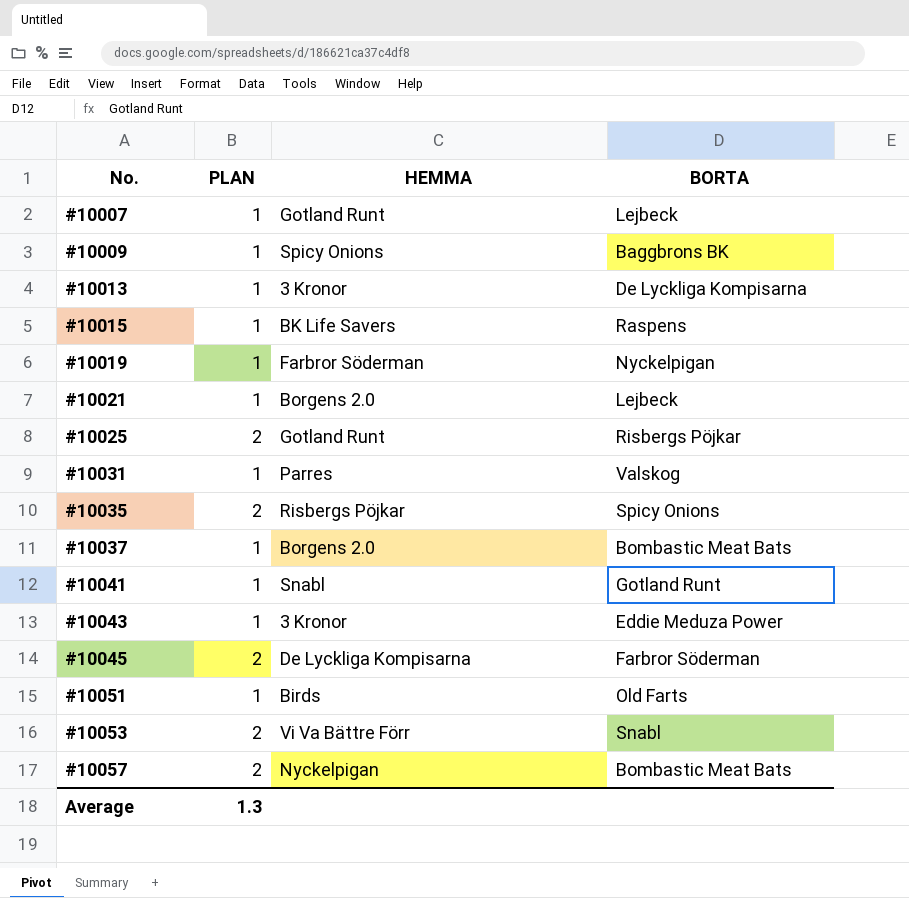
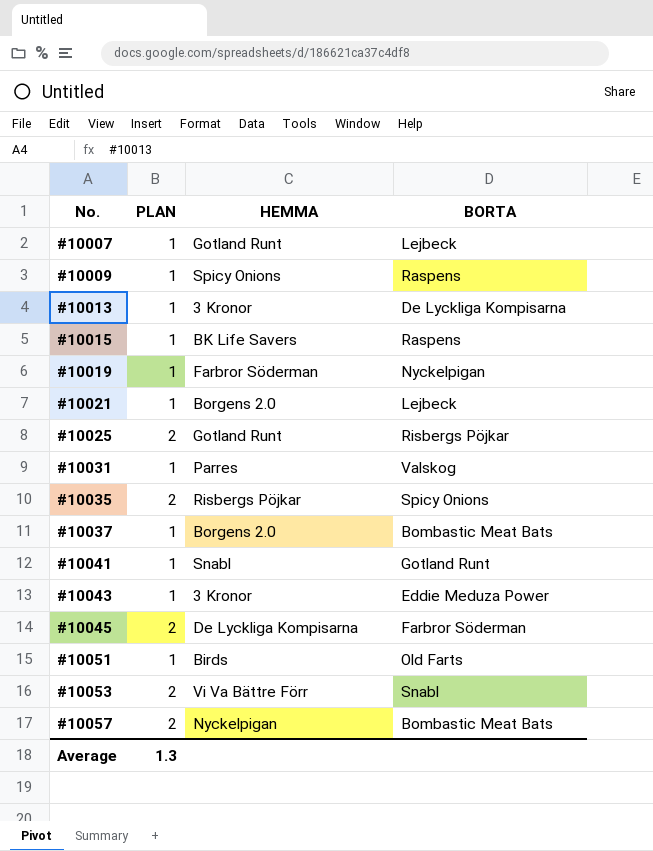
#10009 | BORTA: Baggbrons BK -> Raspens

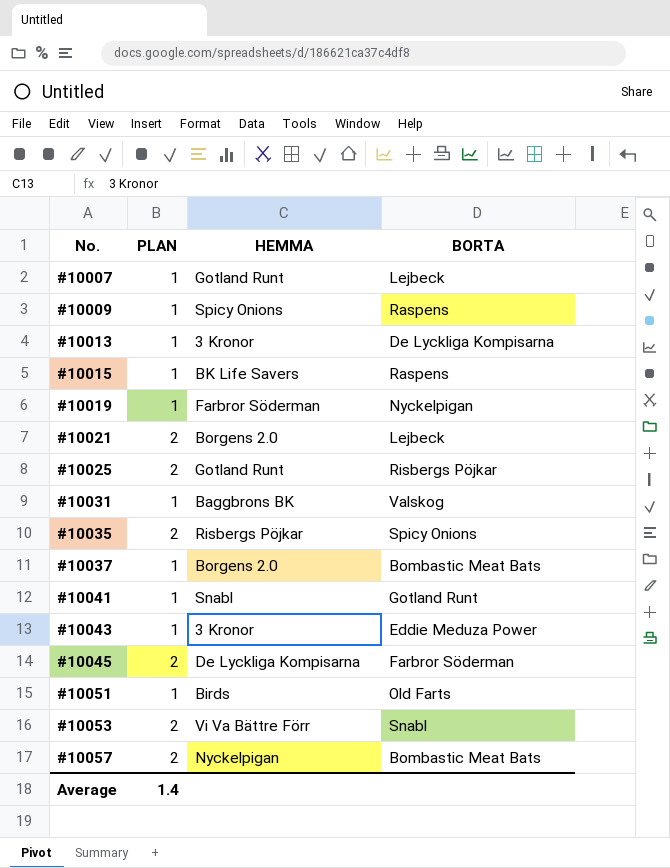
#10021 | PLAN: 1 -> 2
#10031 | HEMMA: Parres -> Baggbrons BK
Average | PLAN: 1.3 -> 1.4

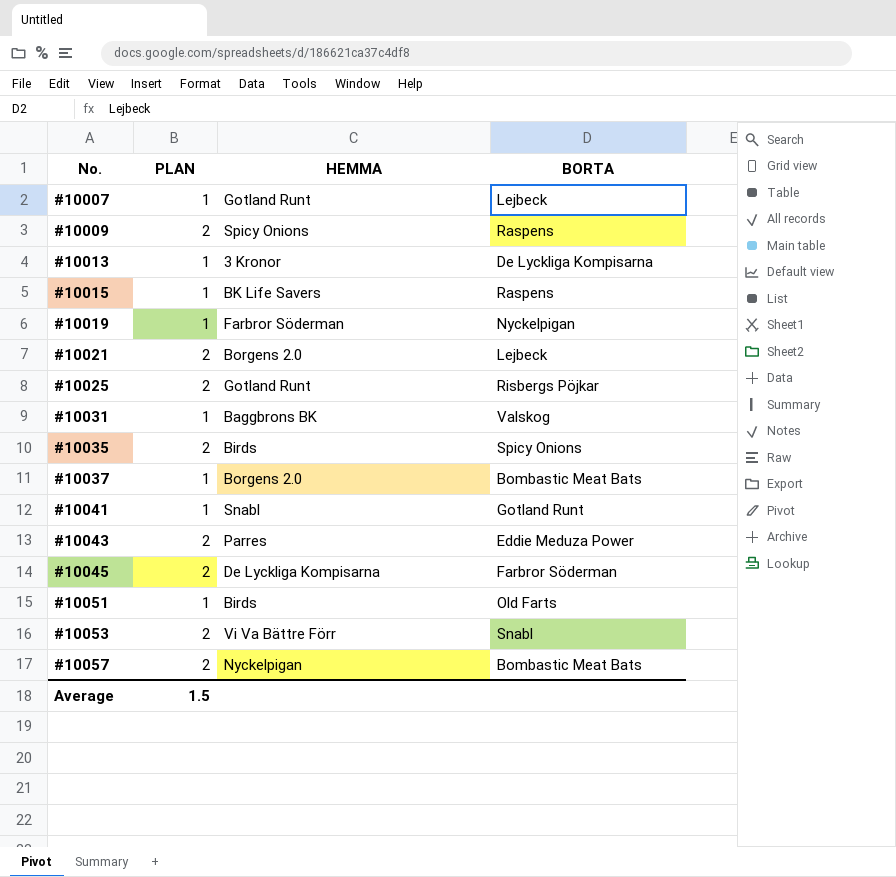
#10009 | PLAN: 1 -> 2
#10035 | HEMMA: Risbergs Pöjkar -> Birds
#10043 | PLAN: 1 -> 2
#10043 | HEMMA: 3 Kronor -> Parres
Average | PLAN: 1.4 -> 1.5

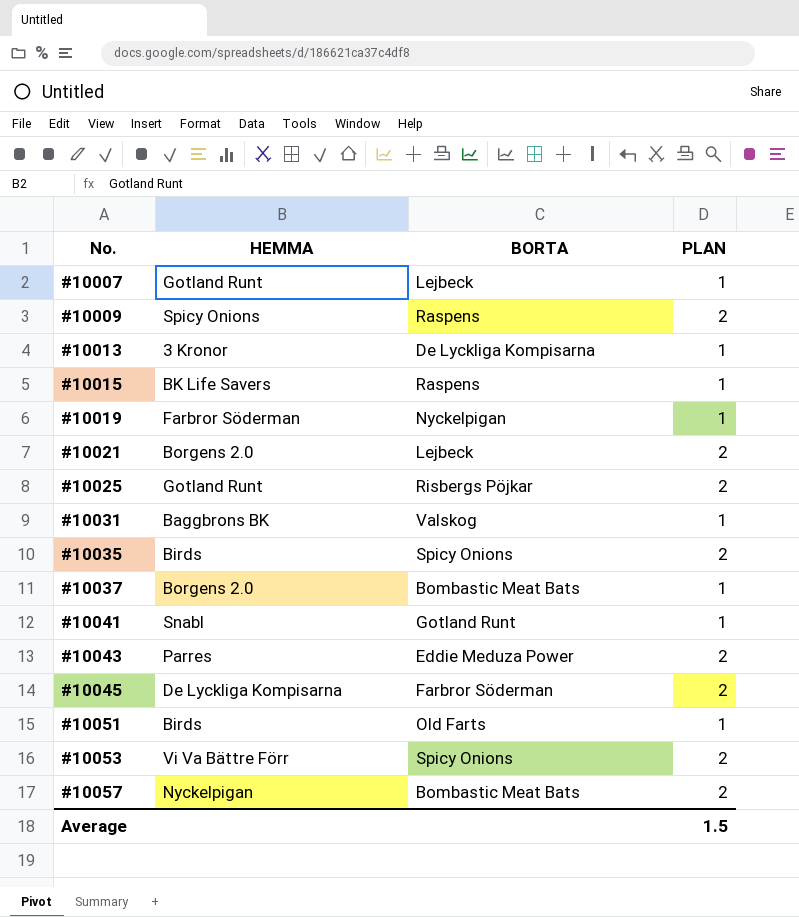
column PLAN | position: 2 -> 4
#10053 | BORTA: Snabl -> Spicy Onions

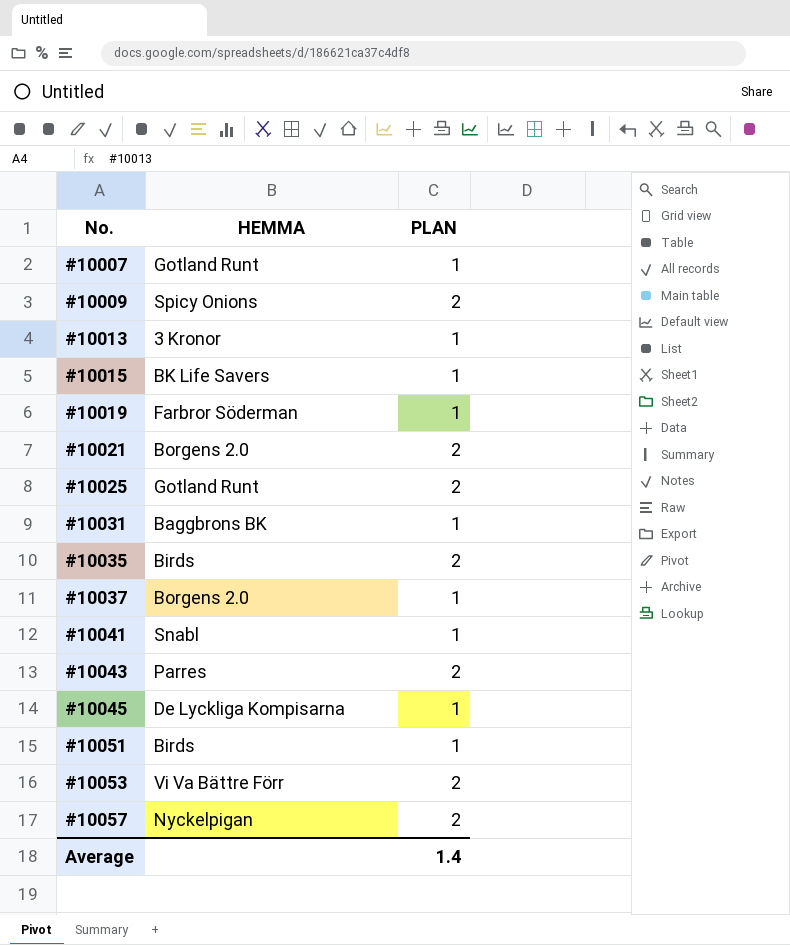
column BORTA | position: 3 -> none
#10045 | PLAN: 2 -> 1
Average | PLAN: 1.5 -> 1.4

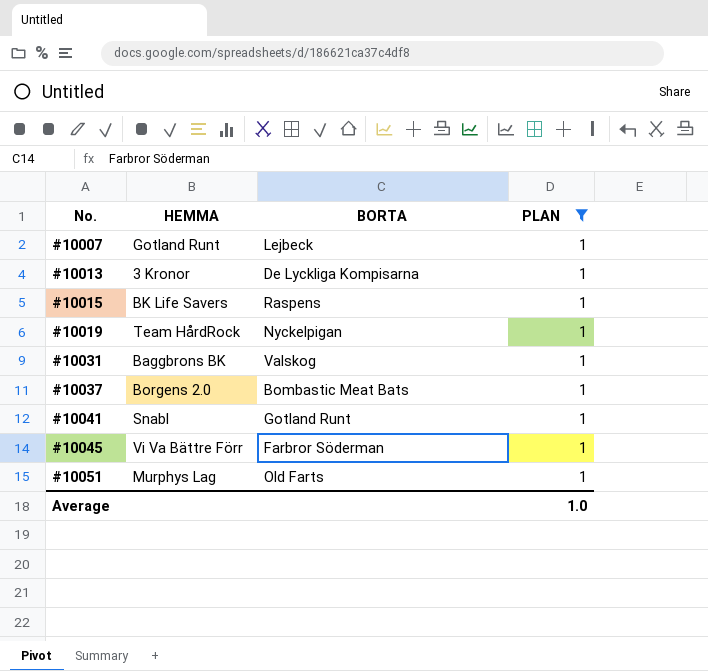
filter: none -> PLAN = 1
column BORTA | position: none -> 3
#10019 | HEMMA: Farbror Söderman -> Team HårdRock
#10045 | HEMMA: De Lyckliga Kompisarna -> Vi Va Bättre Förr
#10051 | HEMMA: Birds -> Murphys Lag
Average | PLAN: 1.4 -> 1.0

